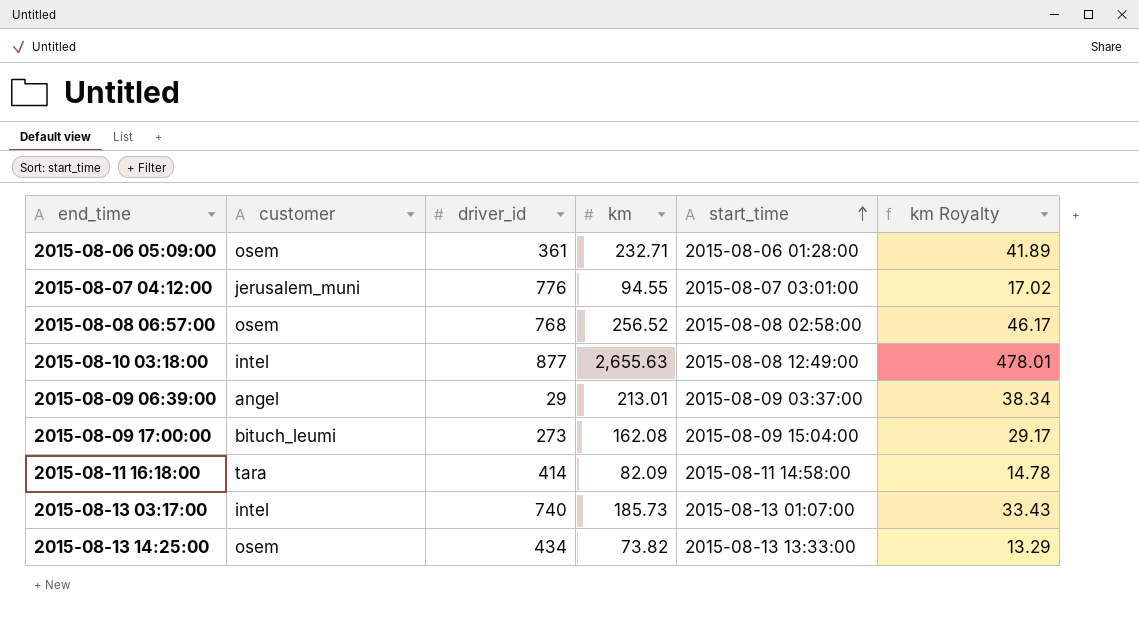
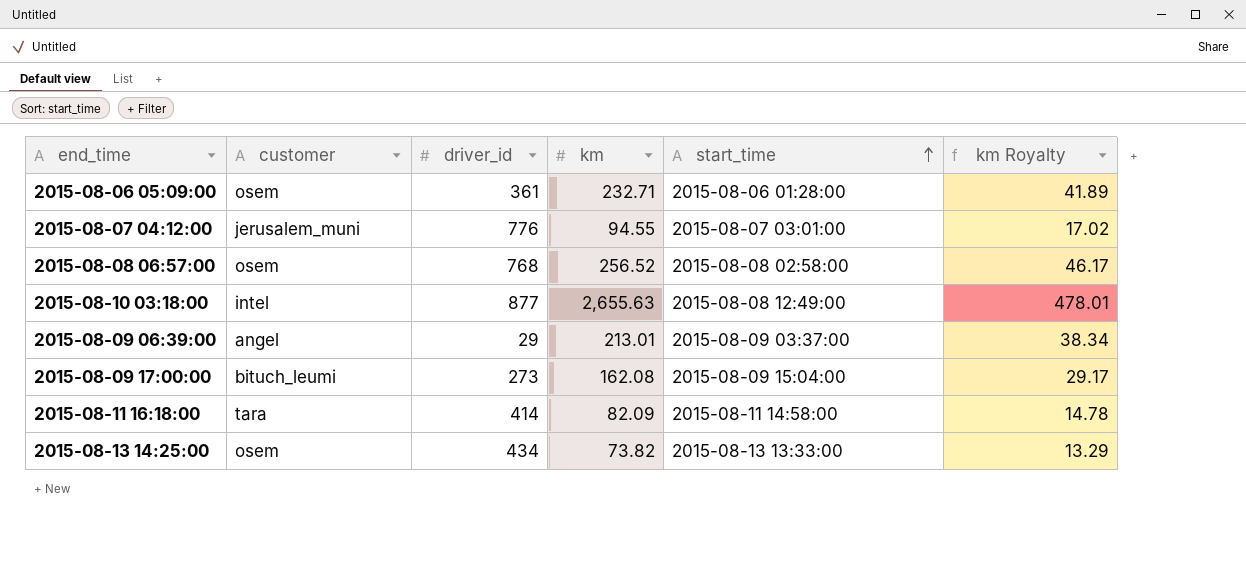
row 2015-08-13 03:17:00: intel | 740 | 185.73 | 2015-08-13 01:07:00 | 33.43 -> none

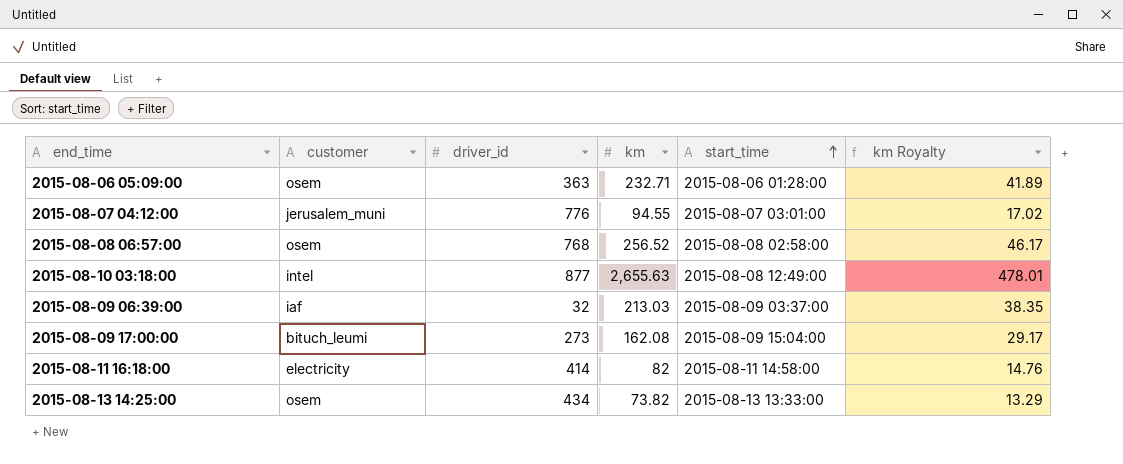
2015-08-06 05:09:00 | driver_id: 361 -> 363
2015-08-09 06:39:00 | customer: angel -> iaf
2015-08-09 06:39:00 | driver_id: 29 -> 32
2015-08-09 06:39:00 | km: 213.01 -> 213.03
2015-08-09 06:39:00 | km Royalty: 38.34 -> 38.35
2015-08-11 16:18:00 | customer: tara -> electricity
2015-08-11 16:18:00 | km: 82.09 -> 82
2015-08-11 16:18:00 | km Royalty: 14.78 -> 14.76

